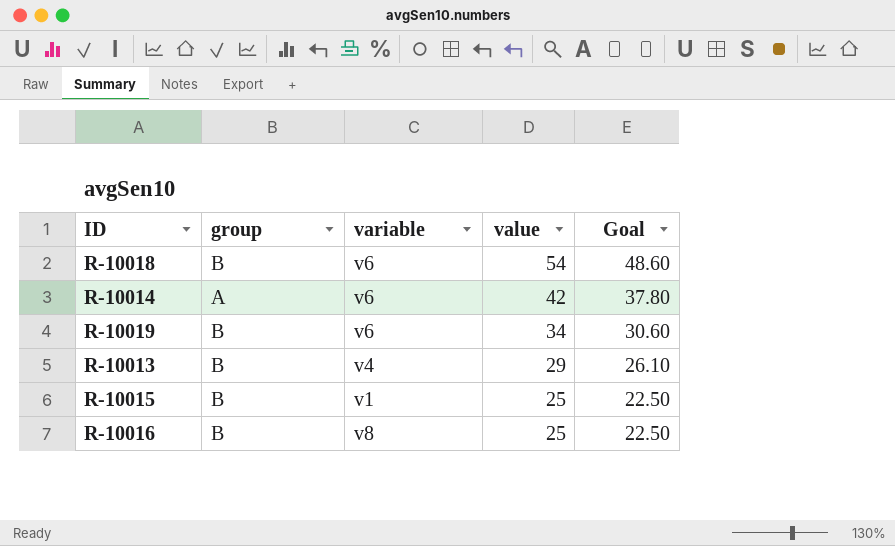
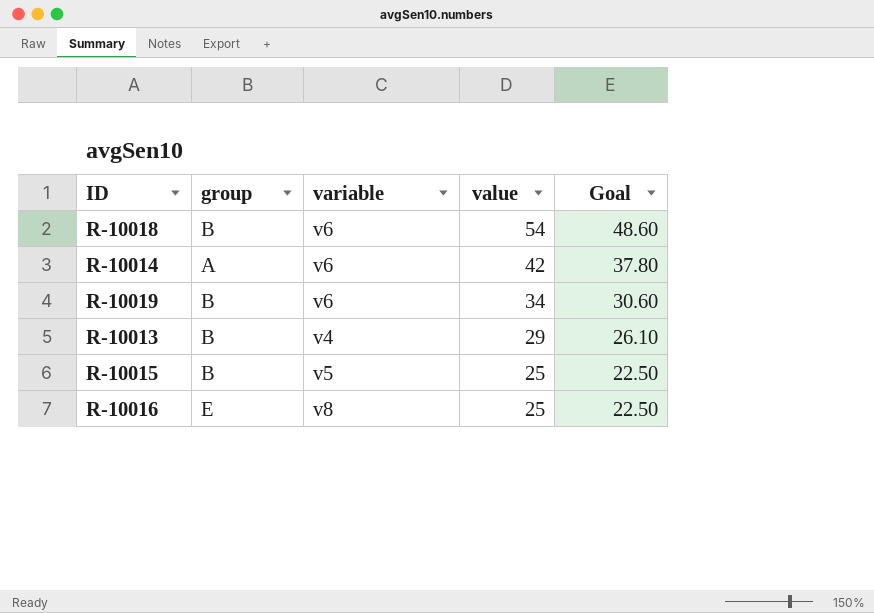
R-10015 | variable: v1 -> v5
R-10016 | group: B -> E

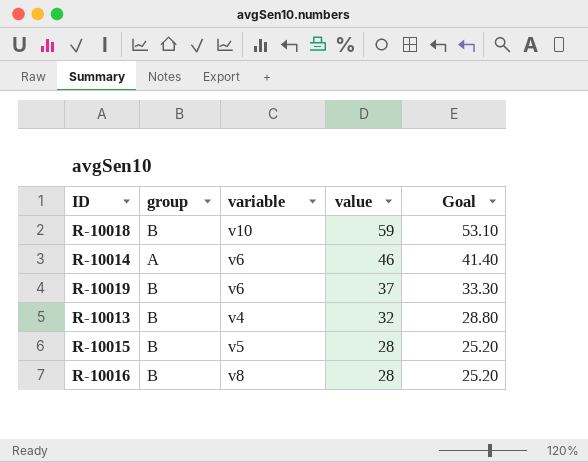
R-10018 | variable: v6 -> v10
R-10018 | value: 54 -> 59
R-10018 | Goal: 48.60 -> 53.10
R-10014 | value: 42 -> 46
R-10014 | Goal: 37.80 -> 41.40
R-10019 | value: 34 -> 37
R-10019 | Goal: 30.60 -> 33.30
R-10013 | value: 29 -> 32
R-10013 | Goal: 26.10 -> 28.80
R-10015 | value: 25 -> 28
R-10015 | Goal: 22.50 -> 25.20
R-10016 | group: E -> B
R-10016 | value: 25 -> 28
R-10016 | Goal: 22.50 -> 25.20

